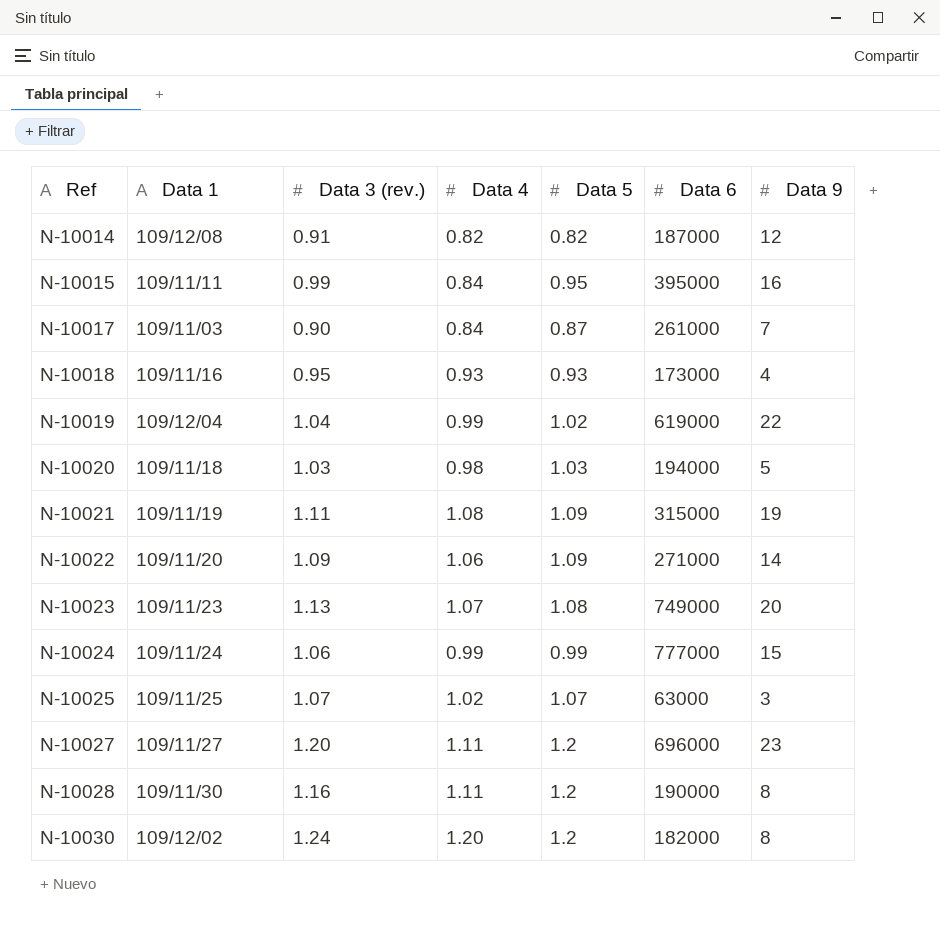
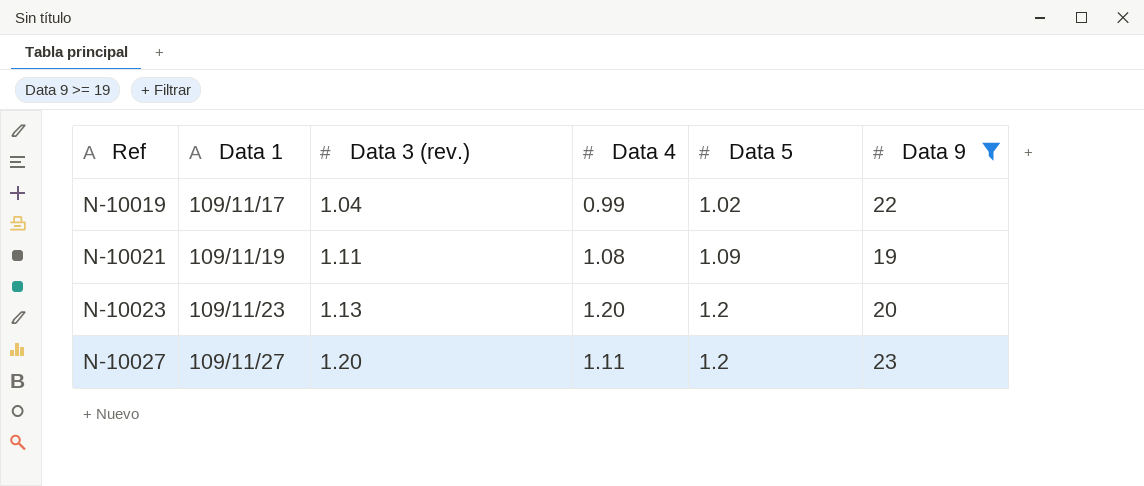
filter: none -> Data 9 >= 19
column Data 6 | position: 6 -> none
N-10019 | Data 1: 109/12/04 -> 109/11/17
N-10023 | Data 4: 1.07 -> 1.20
N-10023 | Data 5: 1.08 -> 1.2

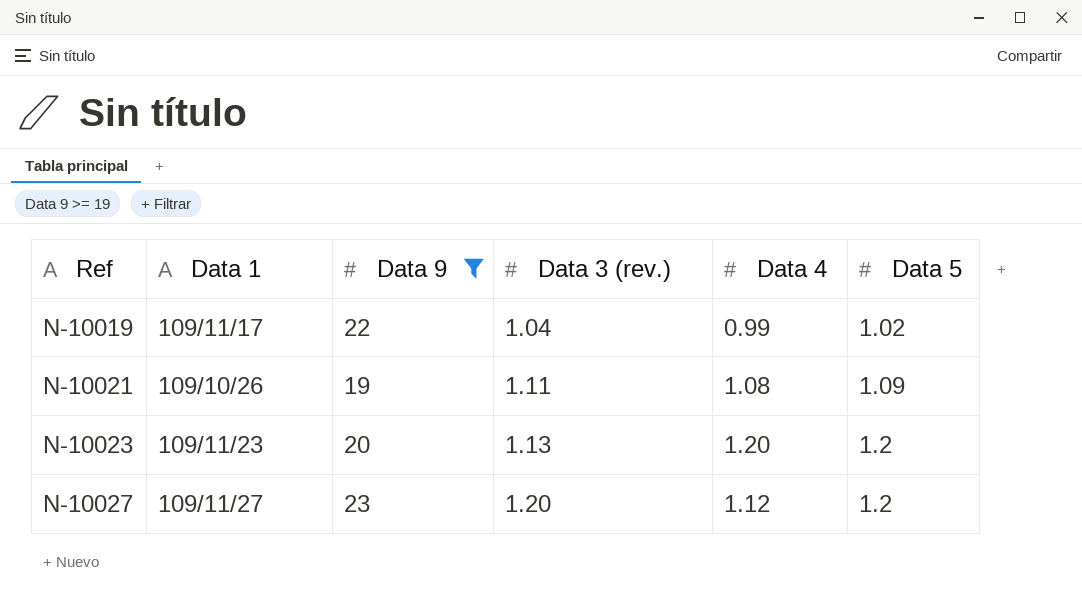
column Data 9 | position: 6 -> 3
N-10021 | Data 1: 109/11/19 -> 109/10/26
N-10027 | Data 4: 1.11 -> 1.12

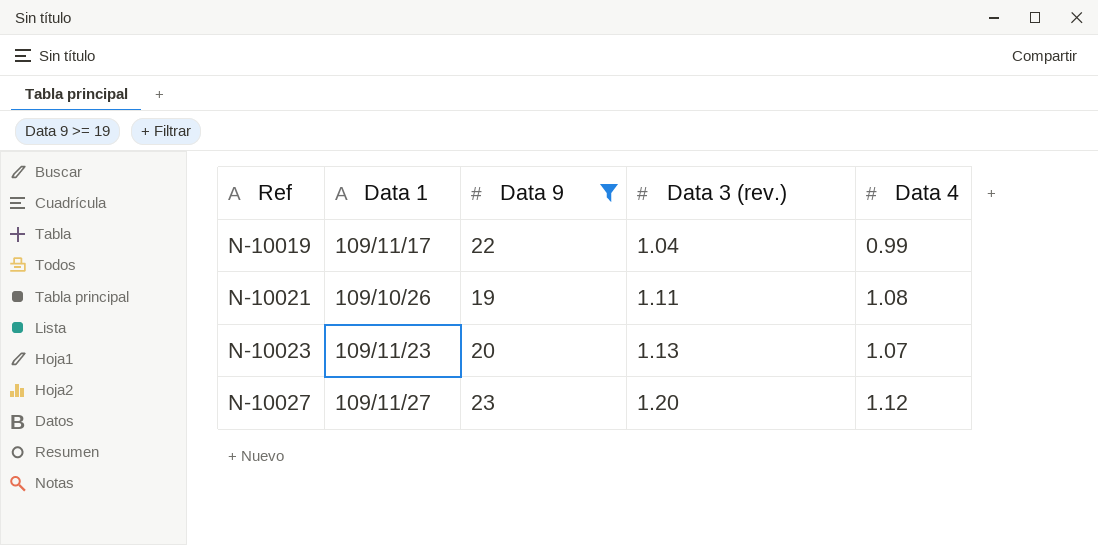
column Data 5 | position: 6 -> none
N-10023 | Data 4: 1.20 -> 1.07

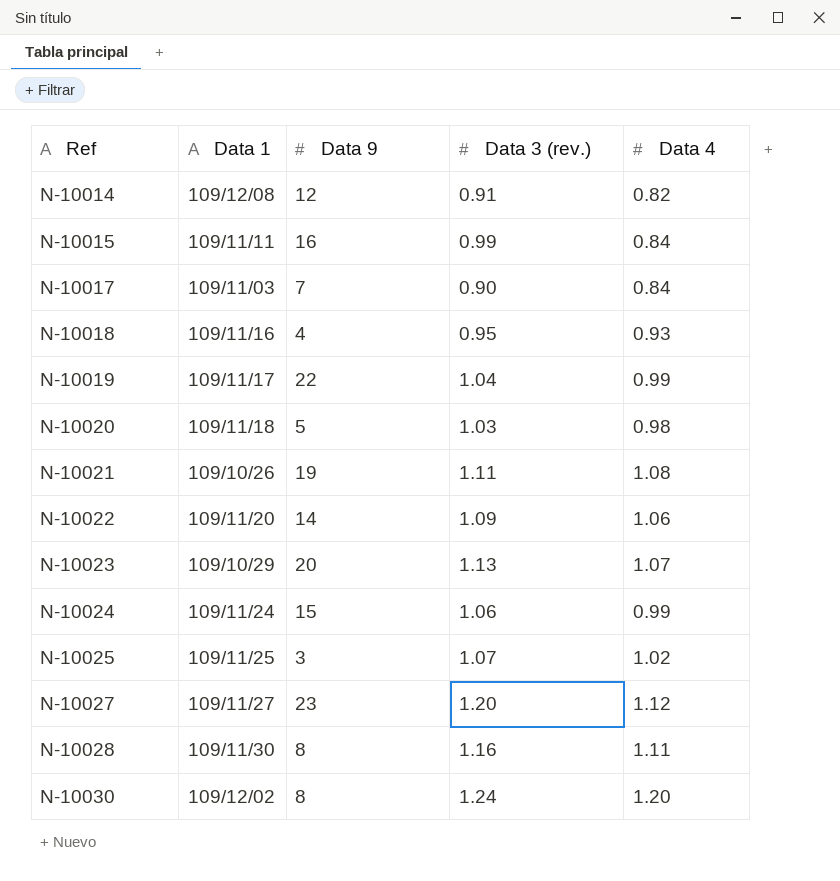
filter: Data 9 >= 19 -> none
N-10023 | Data 1: 109/11/23 -> 109/10/29

